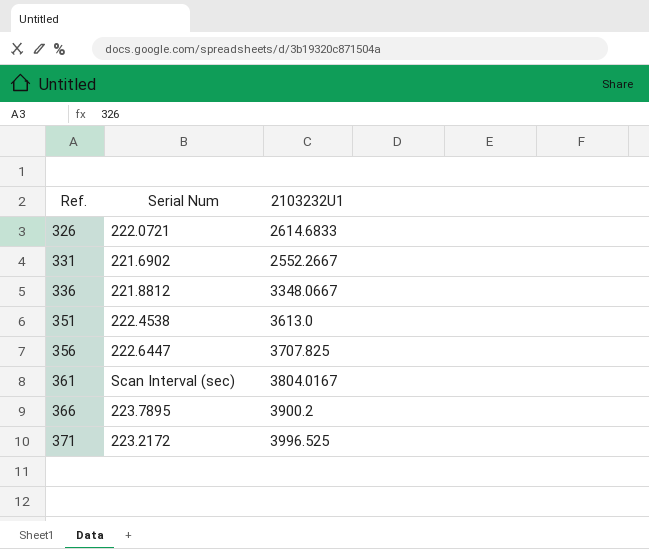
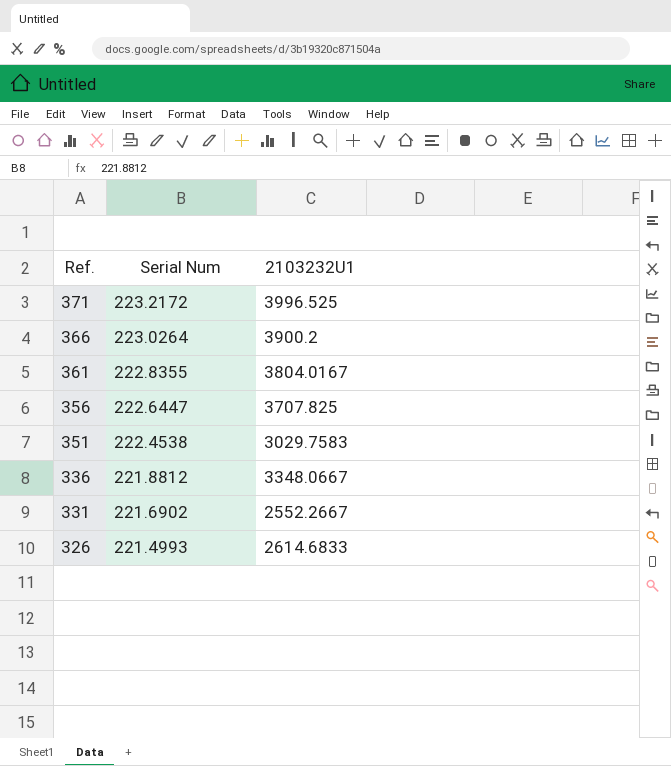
row order: Ref. ascending -> Ref. descending
366 | Serial Num: 223.7895 -> 223.0264
361 | Serial Num: Scan Interval (sec) -> 222.8355
351 | 2103232U1: 3613.0 -> 3029.7583
326 | Serial Num: 222.0721 -> 221.4993

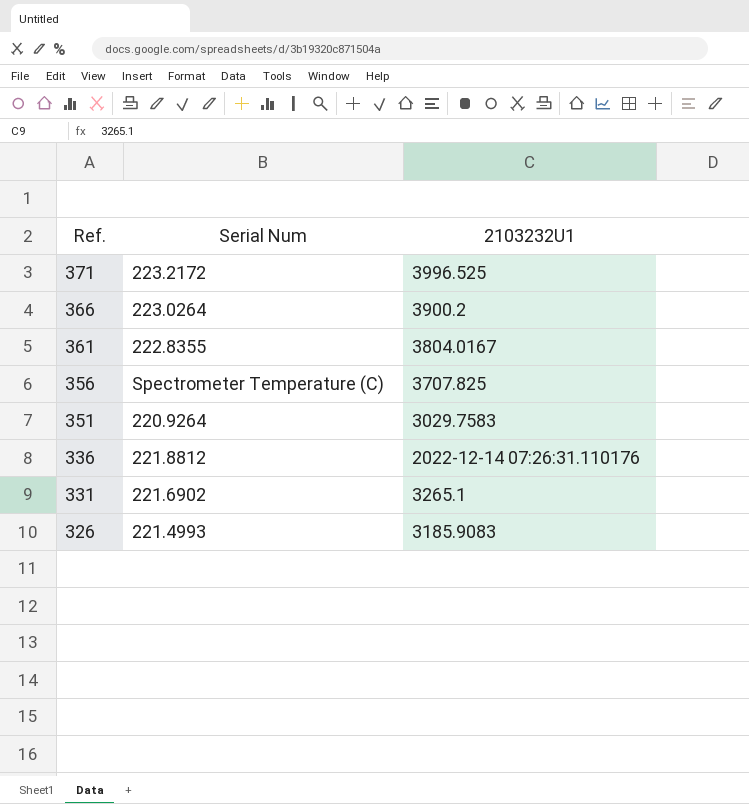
356 | Serial Num: 222.6447 -> Spectrometer Temperature (C)
351 | Serial Num: 222.4538 -> 220.9264
336 | 2103232U1: 3348.0667 -> 2022-12-14 07:26:31.110176
331 | 2103232U1: 2552.2667 -> 3265.1
326 | 2103232U1: 2614.6833 -> 3185.9083

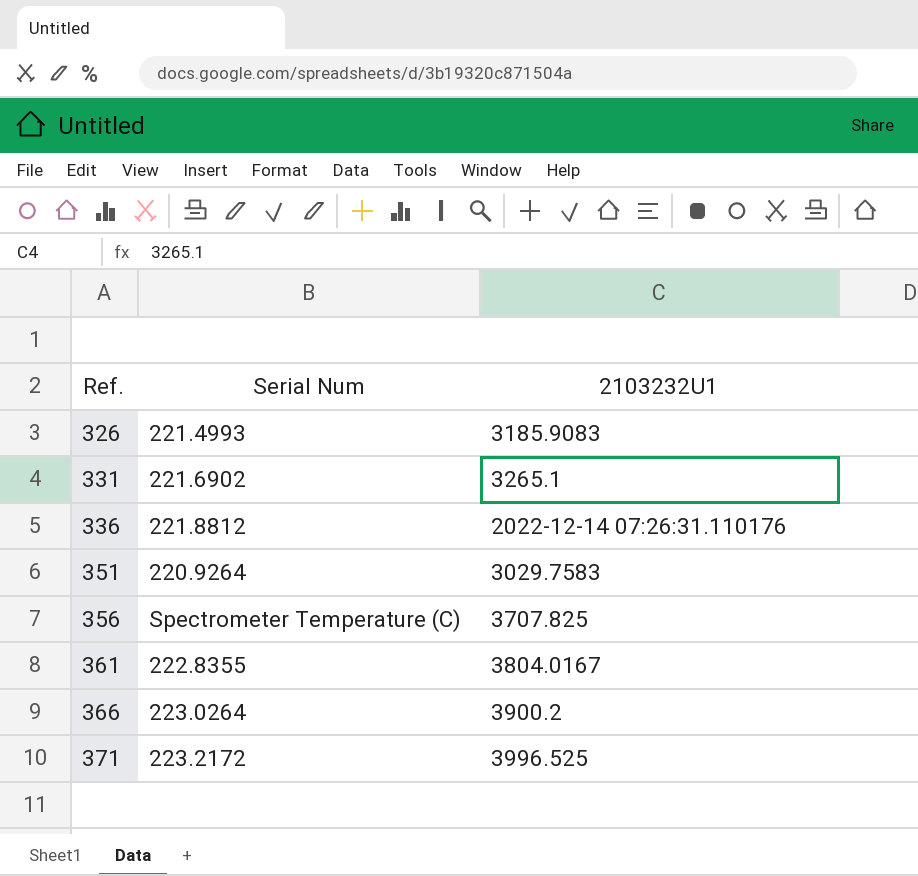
row order: Ref. descending -> Ref. ascending

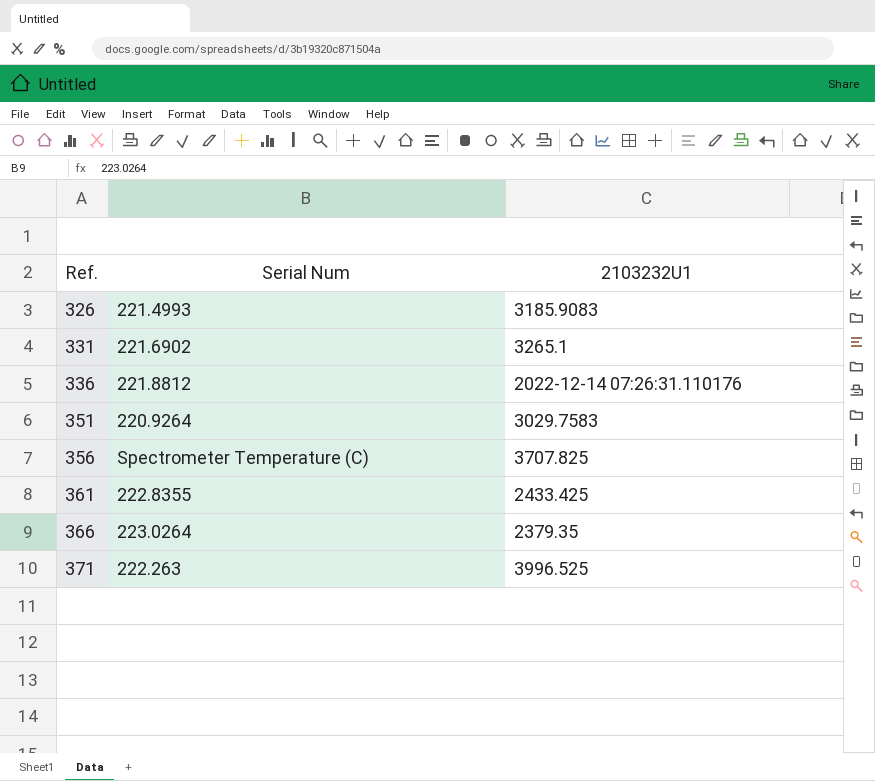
361 | 2103232U1: 3804.0167 -> 2433.425
366 | 2103232U1: 3900.2 -> 2379.35
371 | Serial Num: 223.2172 -> 222.263

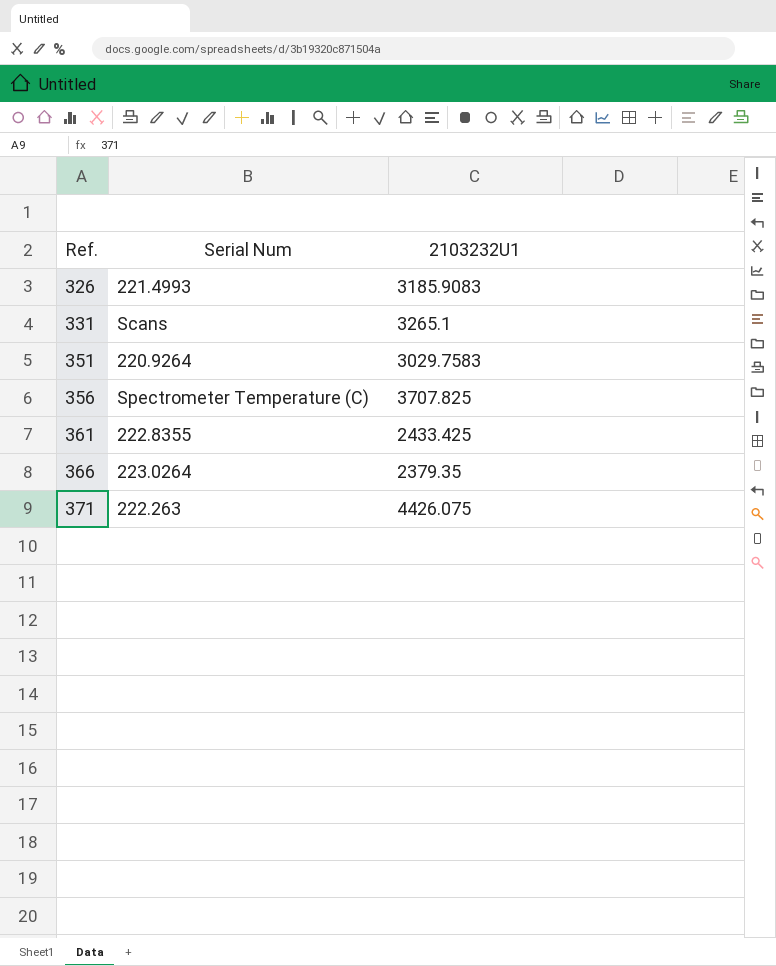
row 336: 221.8812 | 2022-12-14 07:26:31.110176 -> none
331 | Serial Num: 221.6902 -> Scans
371 | 2103232U1: 3996.525 -> 4426.075

